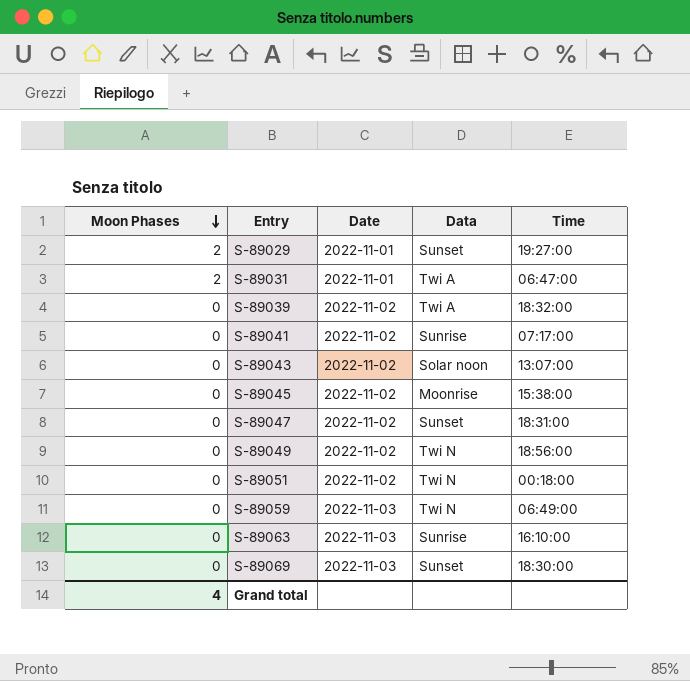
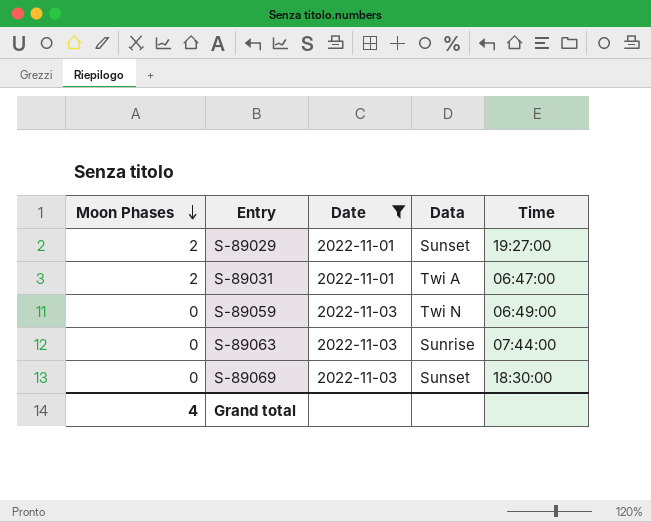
filter: none -> Date != 2022-11-02
S-89063 | Time: 16:10:00 -> 07:44:00

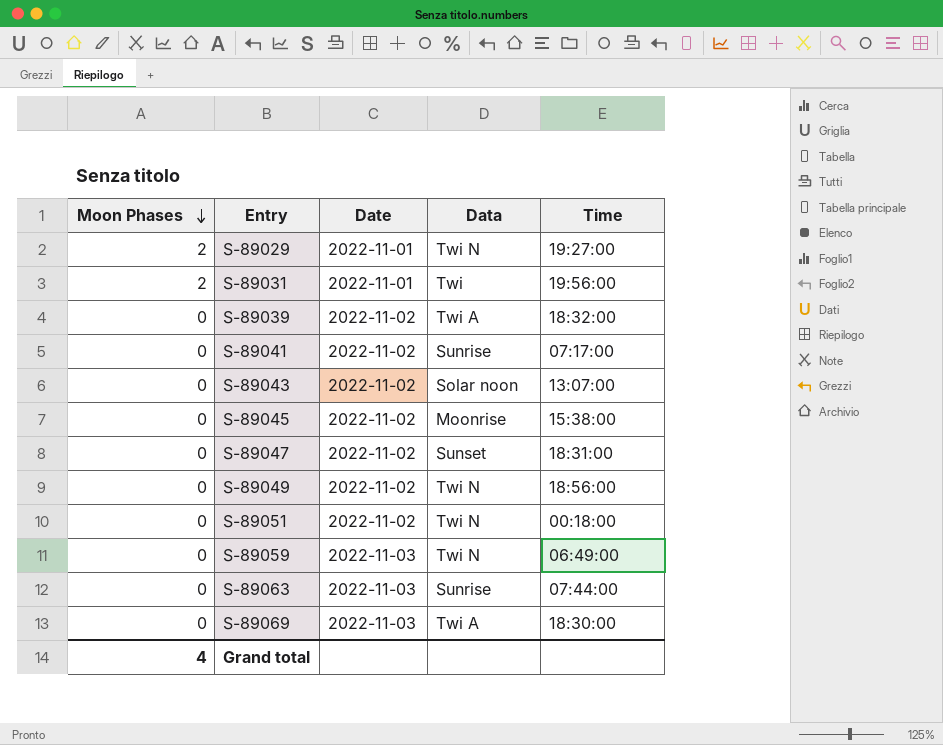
filter: Date != 2022-11-02 -> none
S-89029 | Data: Sunset -> Twi N
S-89031 | Data: Twi A -> Twi
S-89031 | Time: 06:47:00 -> 19:56:00
S-89069 | Data: Sunset -> Twi A

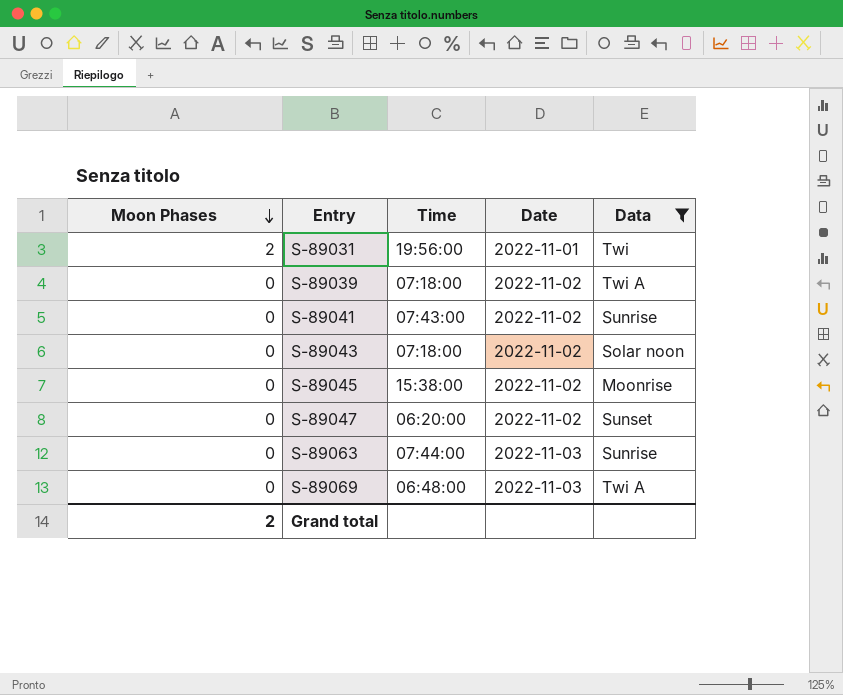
filter: none -> Data != Twi N
column Time | position: 5 -> 3
S-89039 | Time: 18:32:00 -> 07:18:00
S-89041 | Time: 07:17:00 -> 07:43:00
S-89043 | Time: 13:07:00 -> 07:18:00
S-89047 | Time: 18:31:00 -> 06:20:00
S-89069 | Time: 18:30:00 -> 06:48:00
Grand total | Moon Phases: 4 -> 2

